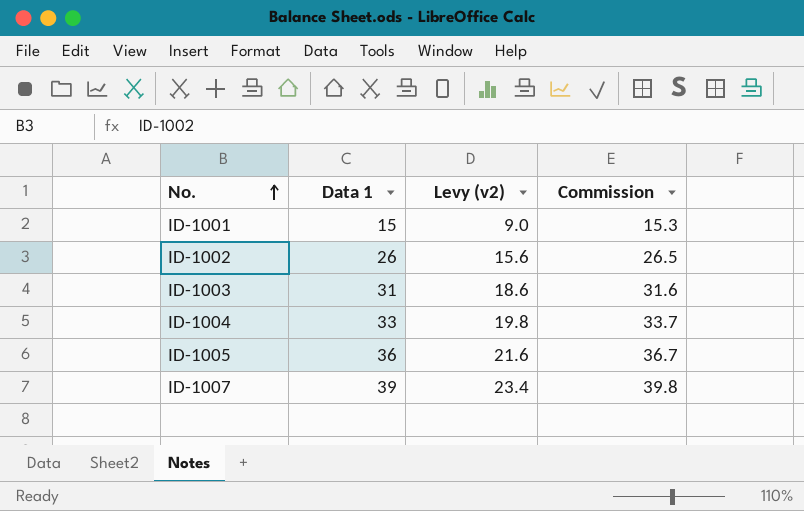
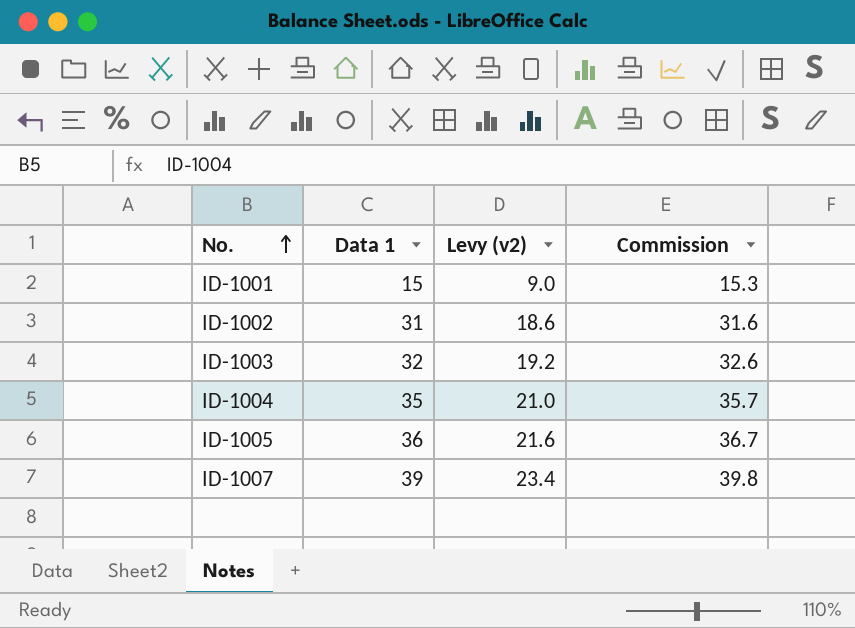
ID-1002 | Data 1: 26 -> 31
ID-1002 | Levy (v2): 15.6 -> 18.6
ID-1002 | Commission: 26.5 -> 31.6
ID-1003 | Data 1: 31 -> 32
ID-1003 | Levy (v2): 18.6 -> 19.2
ID-1003 | Commission: 31.6 -> 32.6
ID-1004 | Data 1: 33 -> 35
ID-1004 | Levy (v2): 19.8 -> 21.0
ID-1004 | Commission: 33.7 -> 35.7

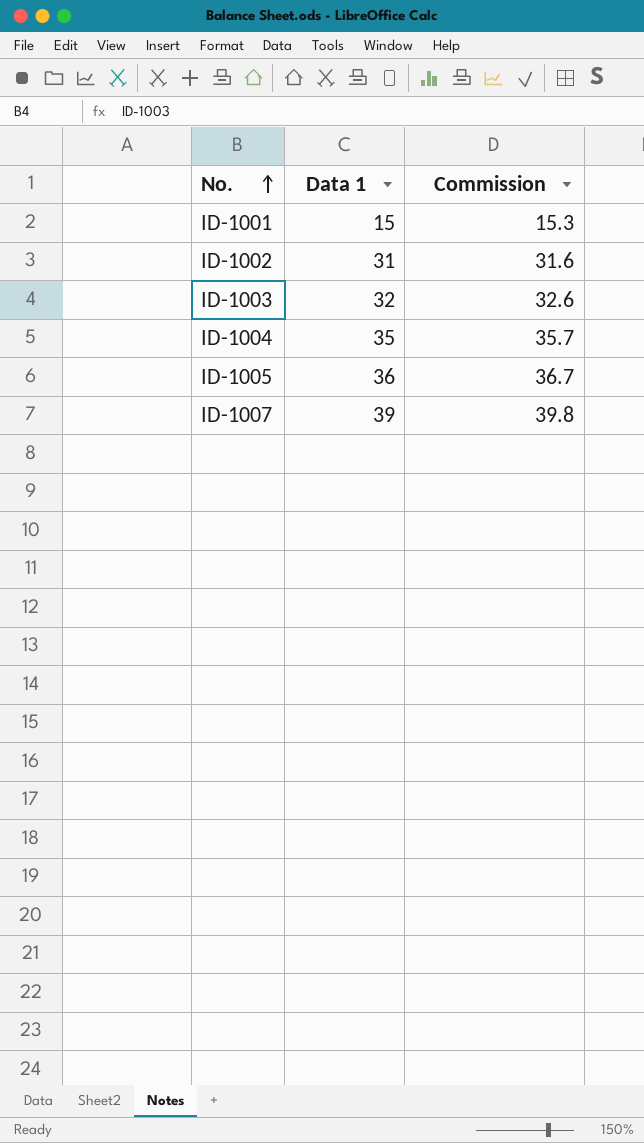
column Levy (v2) | formula: [Data 1] * 0.6 -> none

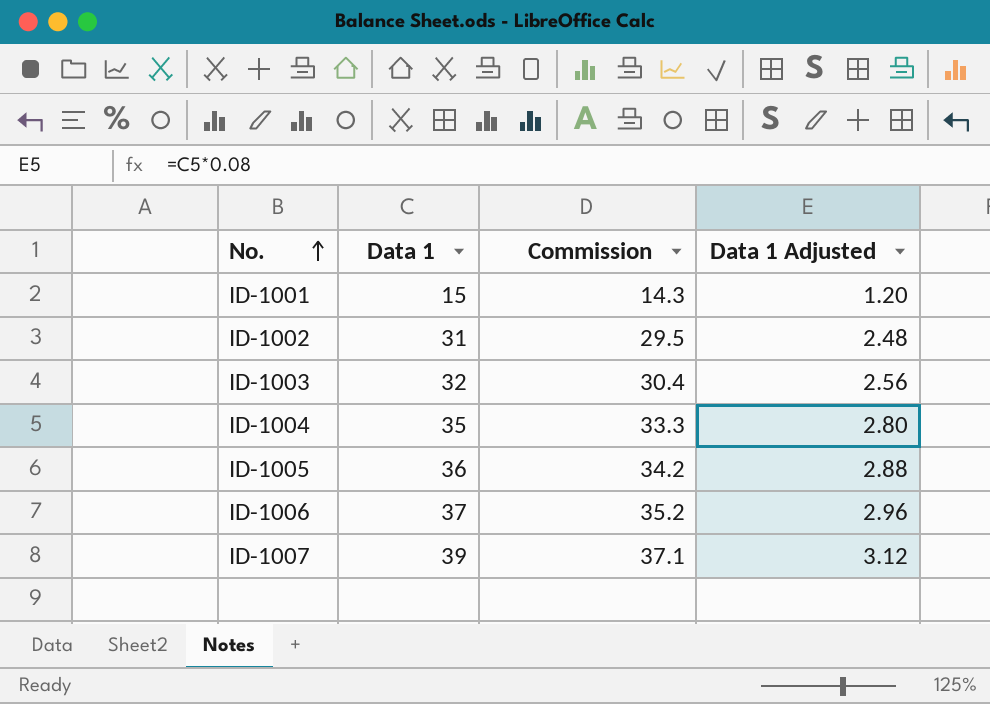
column Commission | formula: [Data 1] * 1.02 -> [Data 1] * 0.95
column Data 1 Adjusted | formula: none -> [Data 1] * 0.08
row ID-1006: none -> 37 | 35.2 | 2.96

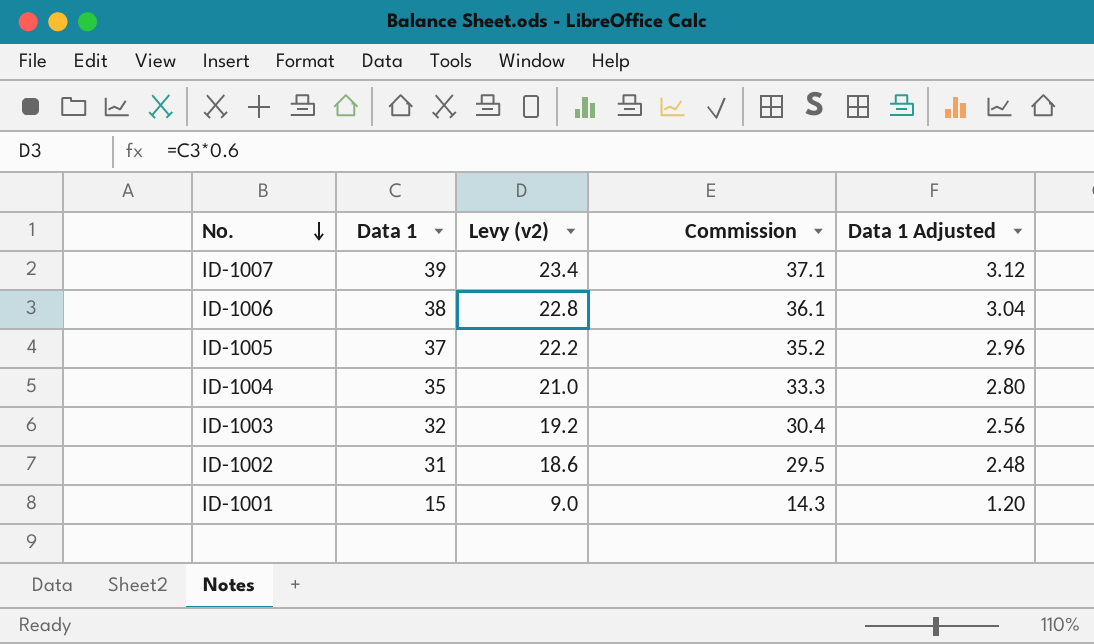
row order: No. ascending -> No. descending
column Levy (v2) | formula: none -> [Data 1] * 0.6
ID-1006 | Data 1: 37 -> 38
ID-1006 | Commission: 35.2 -> 36.1
ID-1006 | Data 1 Adjusted: 2.96 -> 3.04
ID-1005 | Data 1: 36 -> 37
ID-1005 | Commission: 34.2 -> 35.2
ID-1005 | Data 1 Adjusted: 2.88 -> 2.96

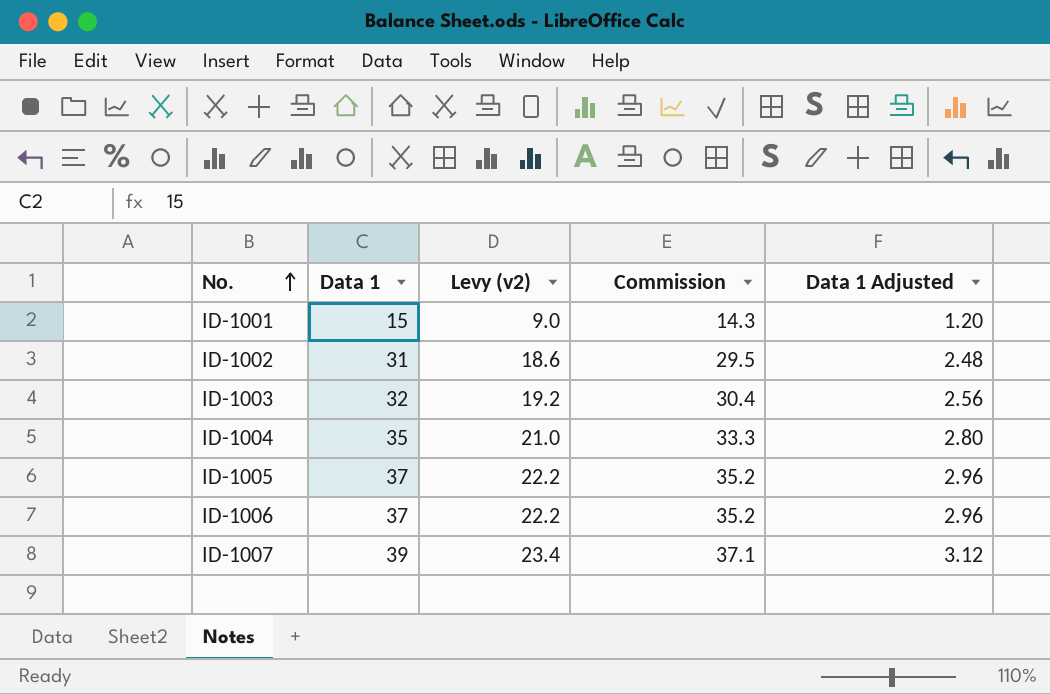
row order: No. descending -> No. ascending
ID-1006 | Data 1: 38 -> 37
ID-1006 | Levy (v2): 22.8 -> 22.2
ID-1006 | Commission: 36.1 -> 35.2
ID-1006 | Data 1 Adjusted: 3.04 -> 2.96

